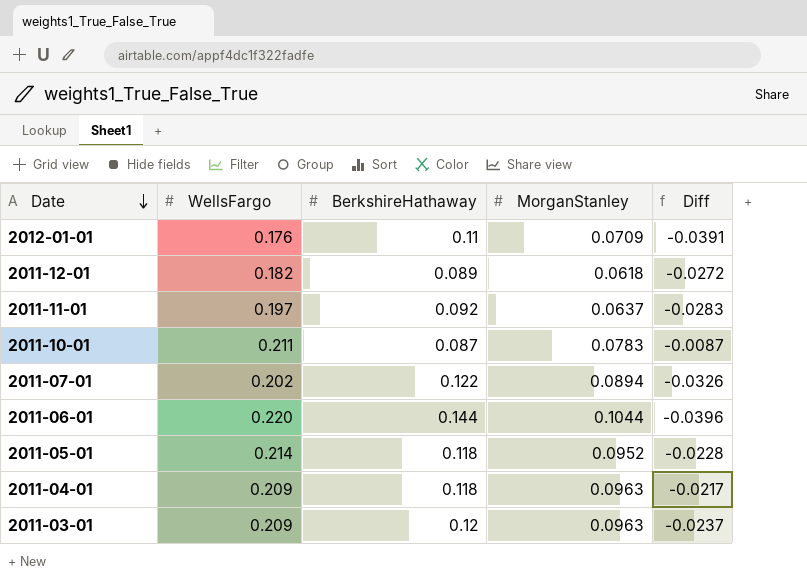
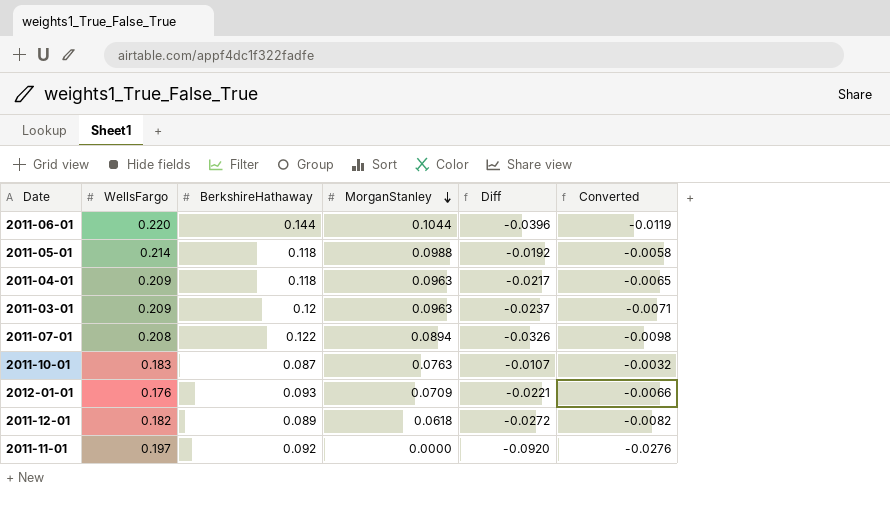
row order: Date descending -> MorganStanley descending
column Converted | formula: none -> [Diff] * 0.3
2011-05-01 | MorganStanley: 0.0952 -> 0.0988
2011-05-01 | Diff: -0.0228 -> -0.0192
2011-07-01 | WellsFargo: 0.202 -> 0.208
2011-10-01 | WellsFargo: 0.211 -> 0.183
2011-10-01 | MorganStanley: 0.0783 -> 0.0763
2011-10-01 | Diff: -0.0087 -> -0.0107
2012-01-01 | BerkshireHathaway: 0.11 -> 0.093
2012-01-01 | Diff: -0.0391 -> -0.0221
2011-11-01 | MorganStanley: 0.0637 -> 0.0000
2011-11-01 | Diff: -0.0283 -> -0.0920

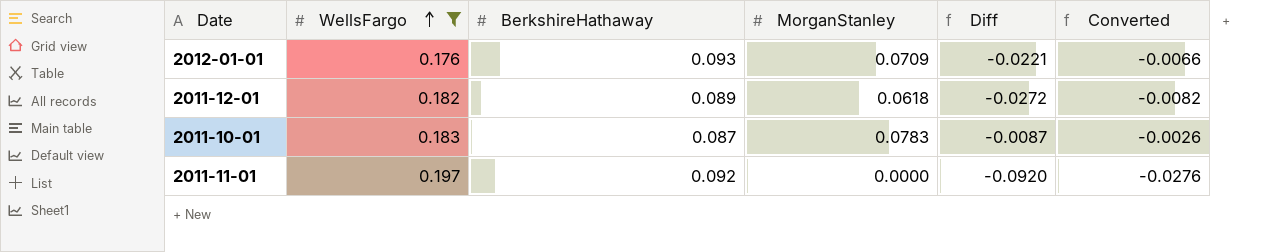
filter: none -> WellsFargo <= 0.197
row order: MorganStanley descending -> WellsFargo ascending
2011-10-01 | MorganStanley: 0.0763 -> 0.0783
2011-10-01 | Diff: -0.0107 -> -0.0087
2011-10-01 | Converted: -0.0032 -> -0.0026

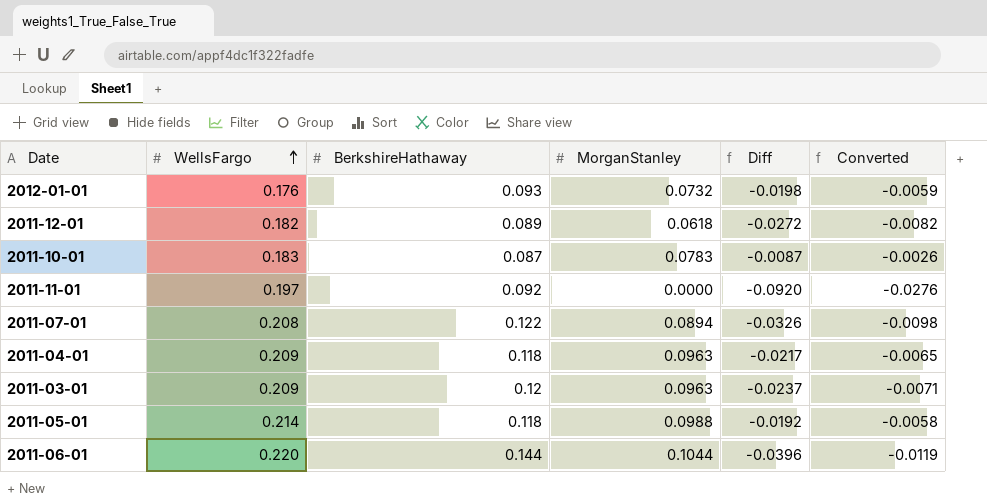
filter: WellsFargo <= 0.197 -> none
2012-01-01 | MorganStanley: 0.0709 -> 0.0732
2012-01-01 | Diff: -0.0221 -> -0.0198
2012-01-01 | Converted: -0.0066 -> -0.0059

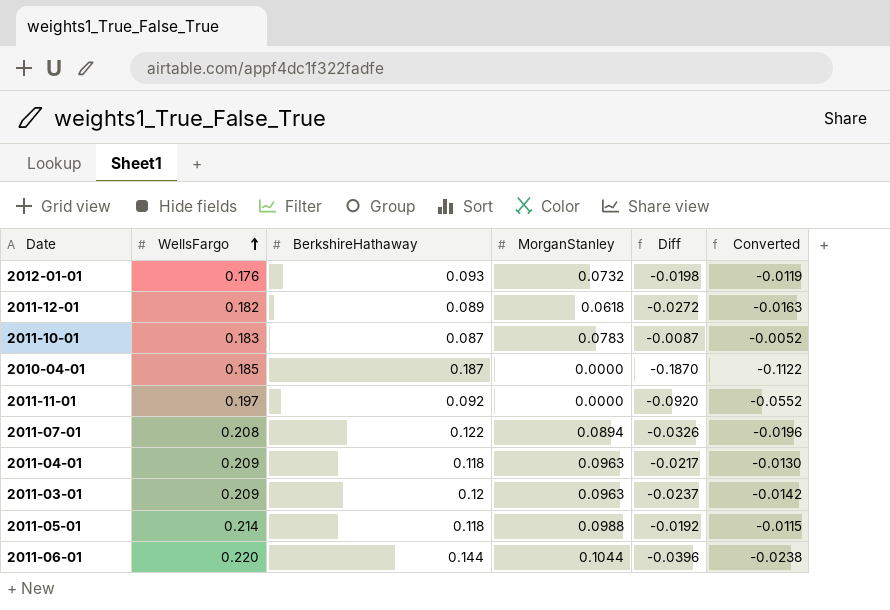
column Converted | formula: [Diff] * 0.3 -> [Diff] * 0.6
row 2010-04-01: none -> 0.185 | 0.187 | 0.0000 | -0.1870 | -0.1122

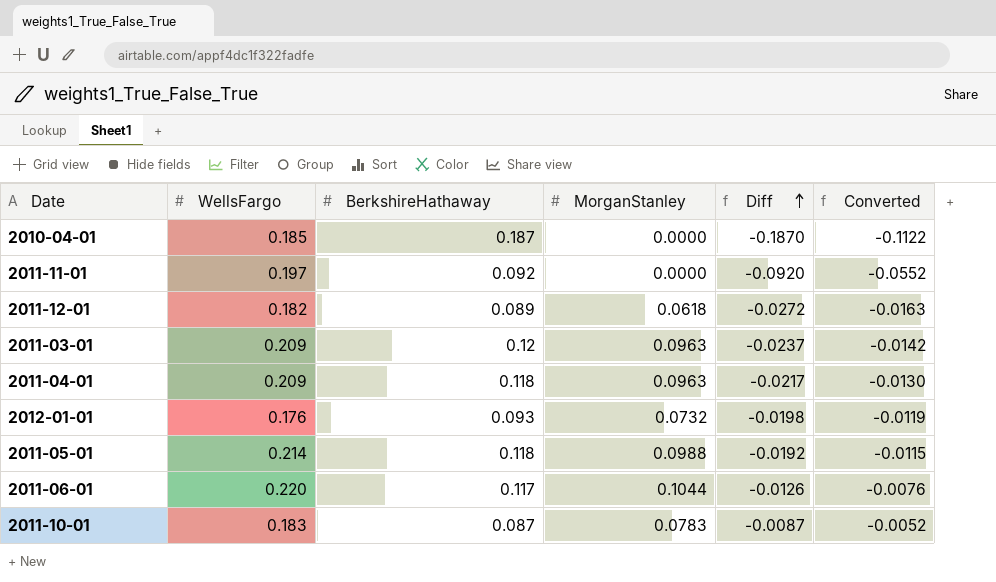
row order: WellsFargo ascending -> Diff ascending
row 2011-07-01: 0.208 | 0.122 | 0.0894 | -0.0326 | -0.0196 -> none
2011-06-01 | BerkshireHathaway: 0.144 -> 0.117
2011-06-01 | Diff: -0.0396 -> -0.0126
2011-06-01 | Converted: -0.0238 -> -0.0076

